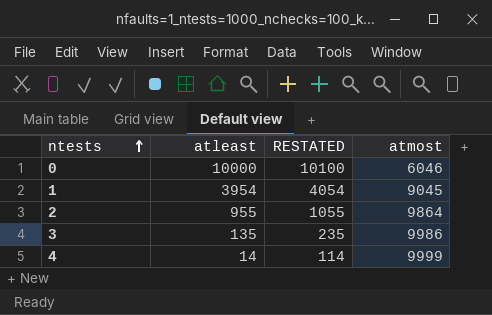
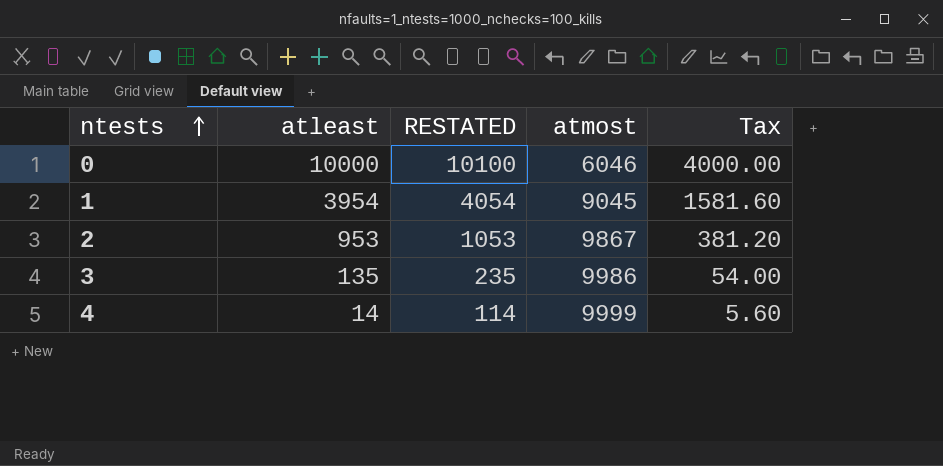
column Tax | formula: none -> [atleast] * 0.4
2 | atleast: 955 -> 953
2 | RESTATED: 1055 -> 1053
2 | atmost: 9864 -> 9867

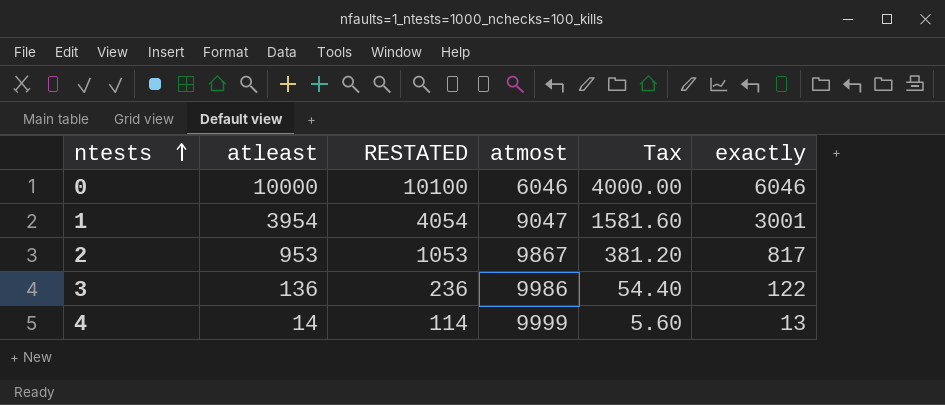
column exactly | position: none -> 6
1 | atmost: 9045 -> 9047
3 | atleast: 135 -> 136
3 | RESTATED: 235 -> 236
3 | Tax: 54.00 -> 54.40

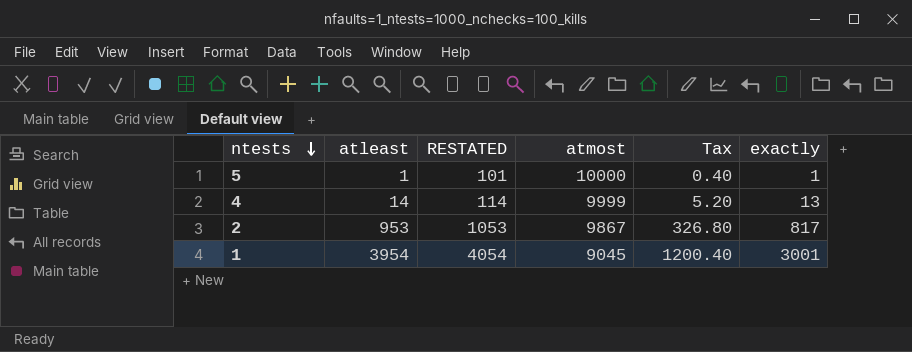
row order: ntests ascending -> ntests descending
column Tax | formula: [atleast] * 0.4 -> [exactly] * 0.4
row 0: 10000 | 10100 | 6046 | 4000.00 | 6046 -> none
row 3: 136 | 236 | 9986 | 54.40 | 122 -> none
row 5: none -> 1 | 101 | 10000 | 0.40 | 1
1 | atmost: 9047 -> 9045

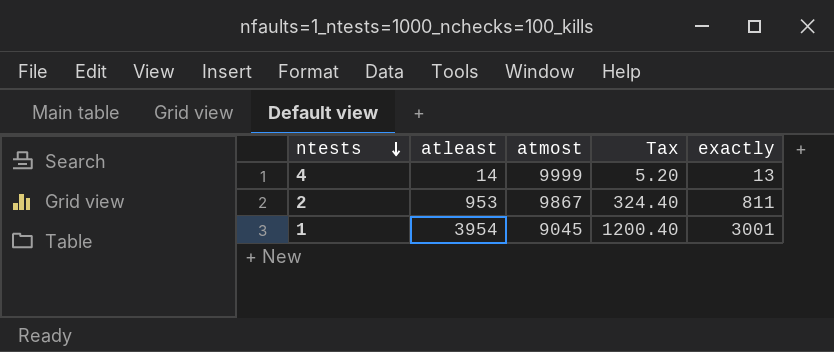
column RESTATED | formula: [atleast] + 100 -> none
row 5: 1 | 101 | 10000 | 0.40 | 1 -> none
2 | Tax: 326.80 -> 324.40
2 | exactly: 817 -> 811

